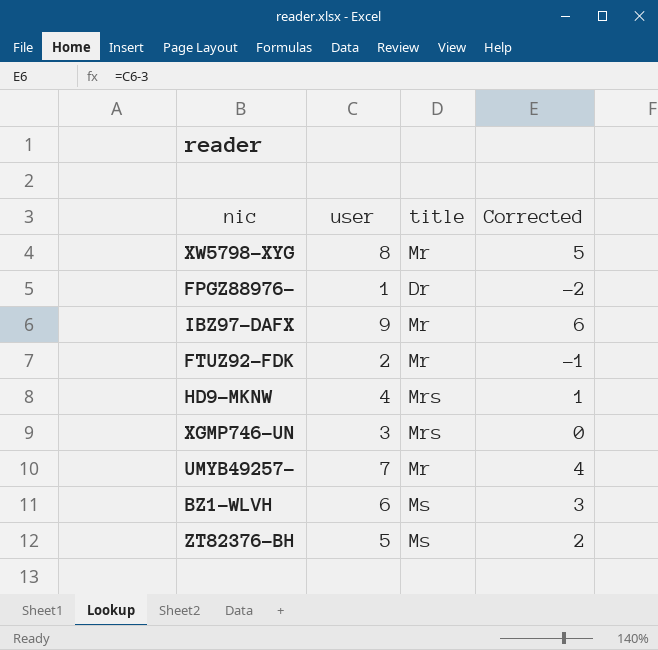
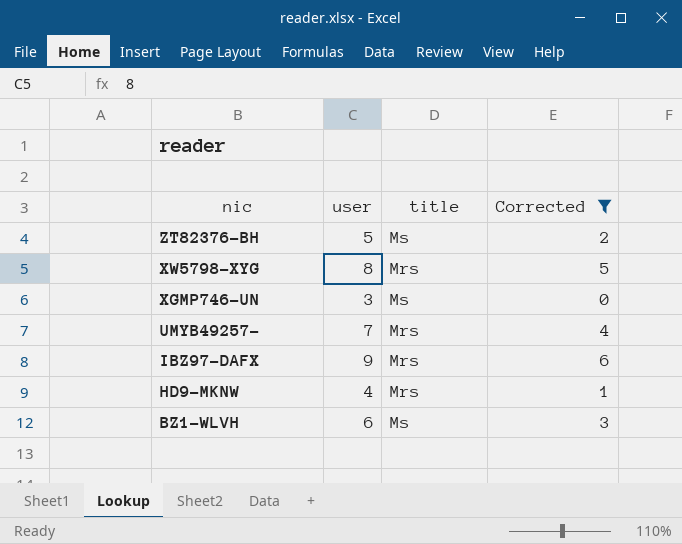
filter: none -> Corrected >= 0
row order: none -> nic descending
XW5798-XYG | title: Mr -> Mrs
XGMP746-UN | title: Mrs -> Ms
UMYB49257- | title: Mr -> Mrs
IBZ97-DAFX | title: Mr -> Mrs

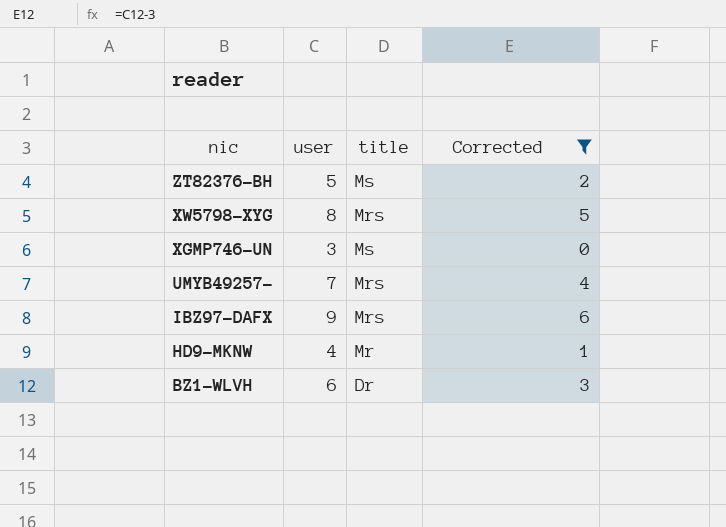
HD9-MKNW | title: Mrs -> Mr
BZ1-WLVH | title: Ms -> Dr

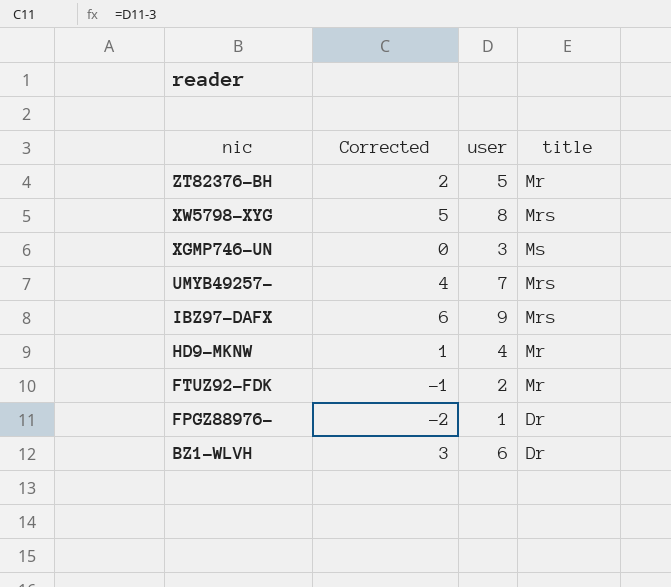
filter: Corrected >= 0 -> none
column Corrected | position: 4 -> 2
ZT82376-BH | title: Ms -> Mr

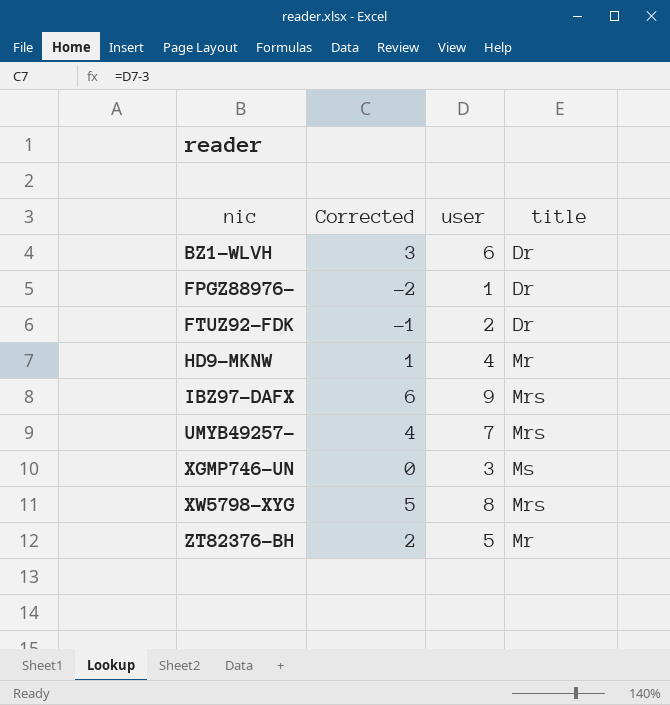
row order: nic descending -> nic ascending
FTUZ92-FDK | title: Mr -> Dr

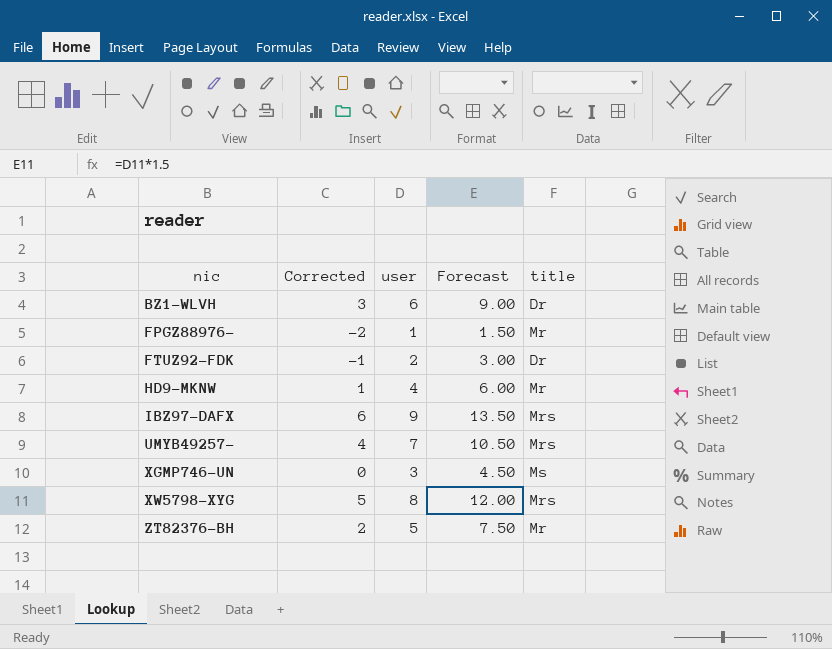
column Forecast | formula: none -> [user] * 1.5
FPGZ88976- | title: Dr -> Mr

